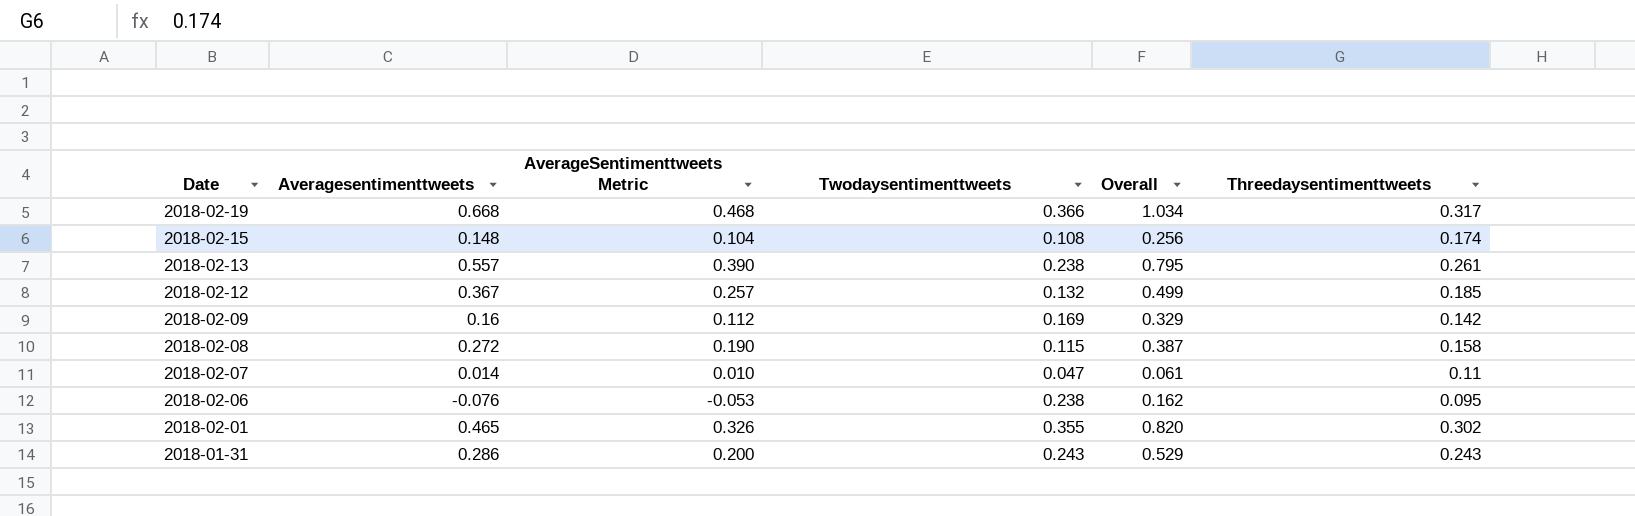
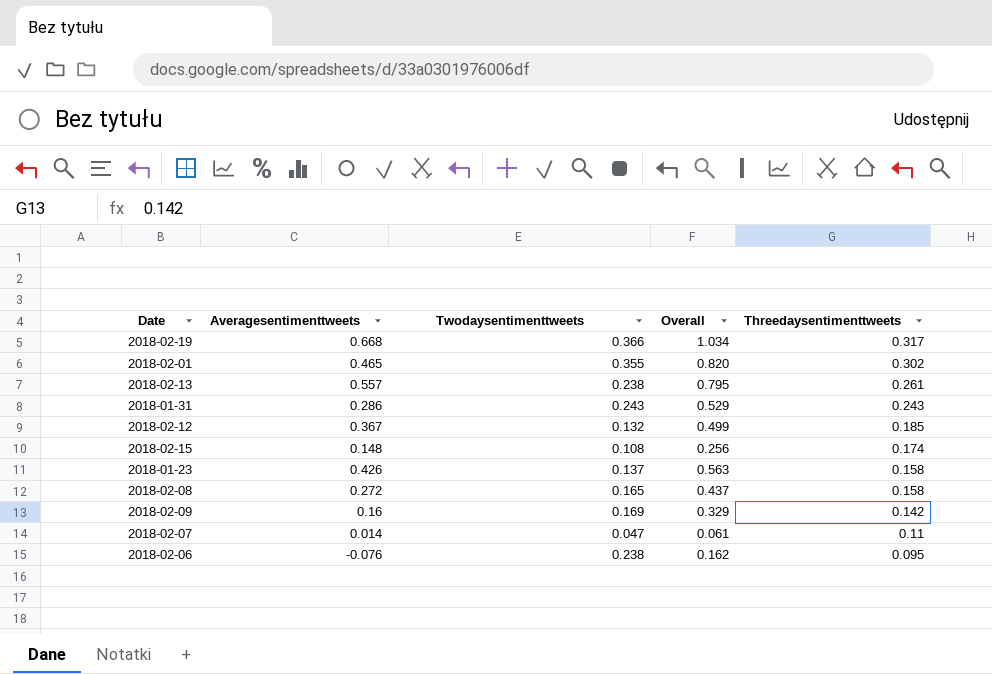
row order: Date descending -> Threedaysentimenttweets descending
column AverageSentimenttweets Metric | formula: [Averagesentimenttweets] * 0.7 -> none
row 2018-01-23: none -> 0.426 | 0.137 | 0.563 | 0.158
2018-02-08 | Twodaysentimenttweets: 0.115 -> 0.165
2018-02-08 | Overall: 0.387 -> 0.437

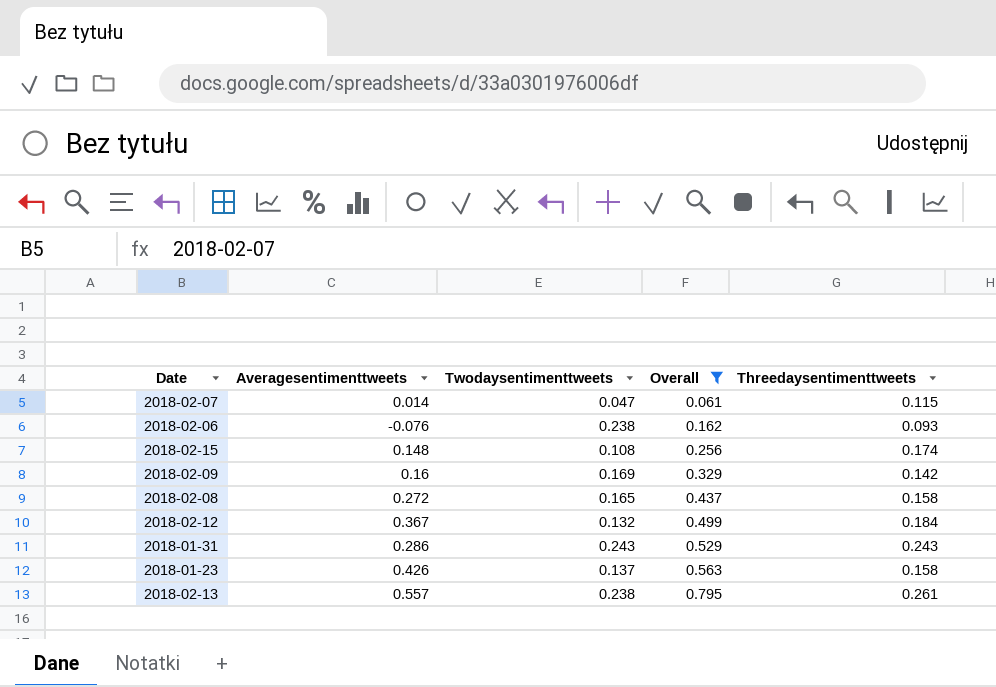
filter: none -> Overall <= 0.795
row order: Threedaysentimenttweets descending -> Overall ascending
2018-02-07 | Threedaysentimenttweets: 0.11 -> 0.115
2018-02-06 | Threedaysentimenttweets: 0.095 -> 0.093
2018-02-12 | Threedaysentimenttweets: 0.185 -> 0.184

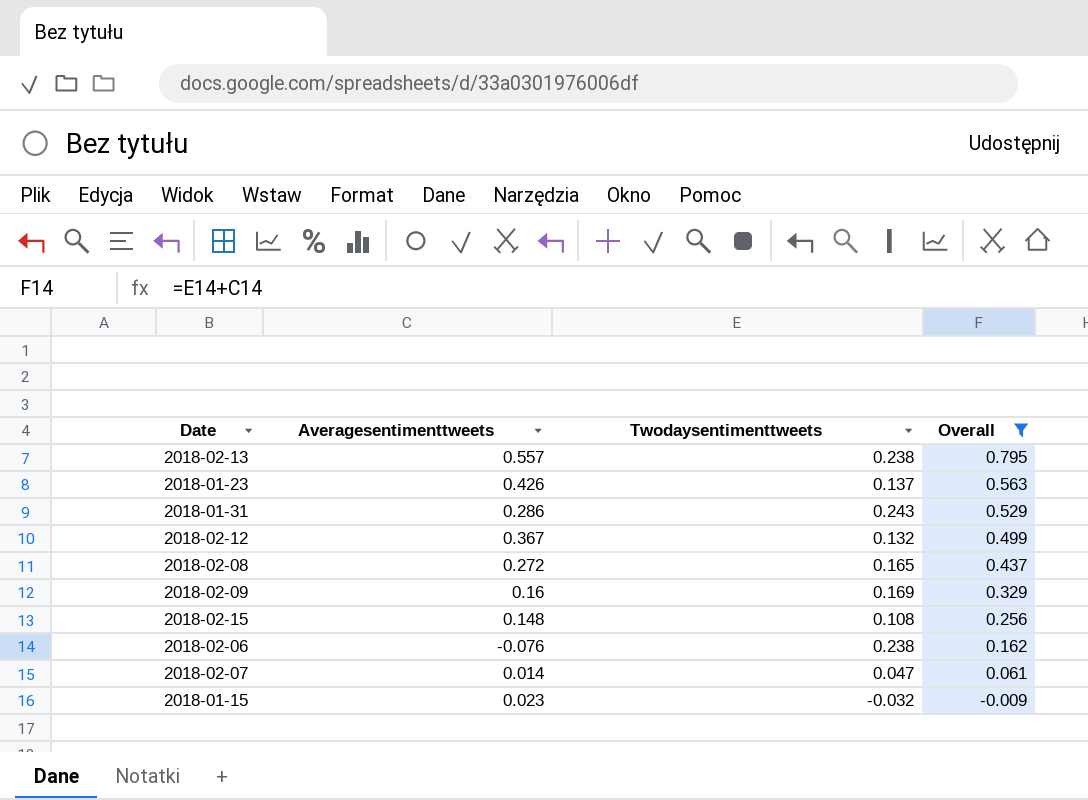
row order: Overall ascending -> Overall descending
column Threedaysentimenttweets | position: 5 -> none
row 2018-01-15: none -> 0.023 | -0.032 | -0.009

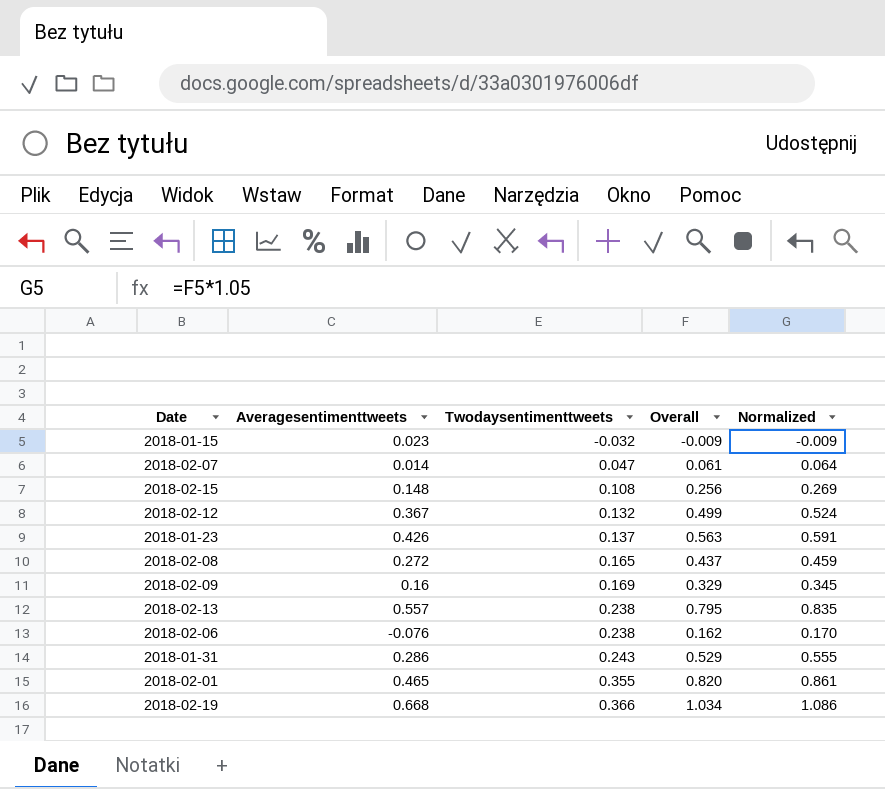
filter: Overall <= 0.795 -> none
row order: Overall descending -> Twodaysentimenttweets ascending
column Normalized | formula: none -> [Overall] * 1.05

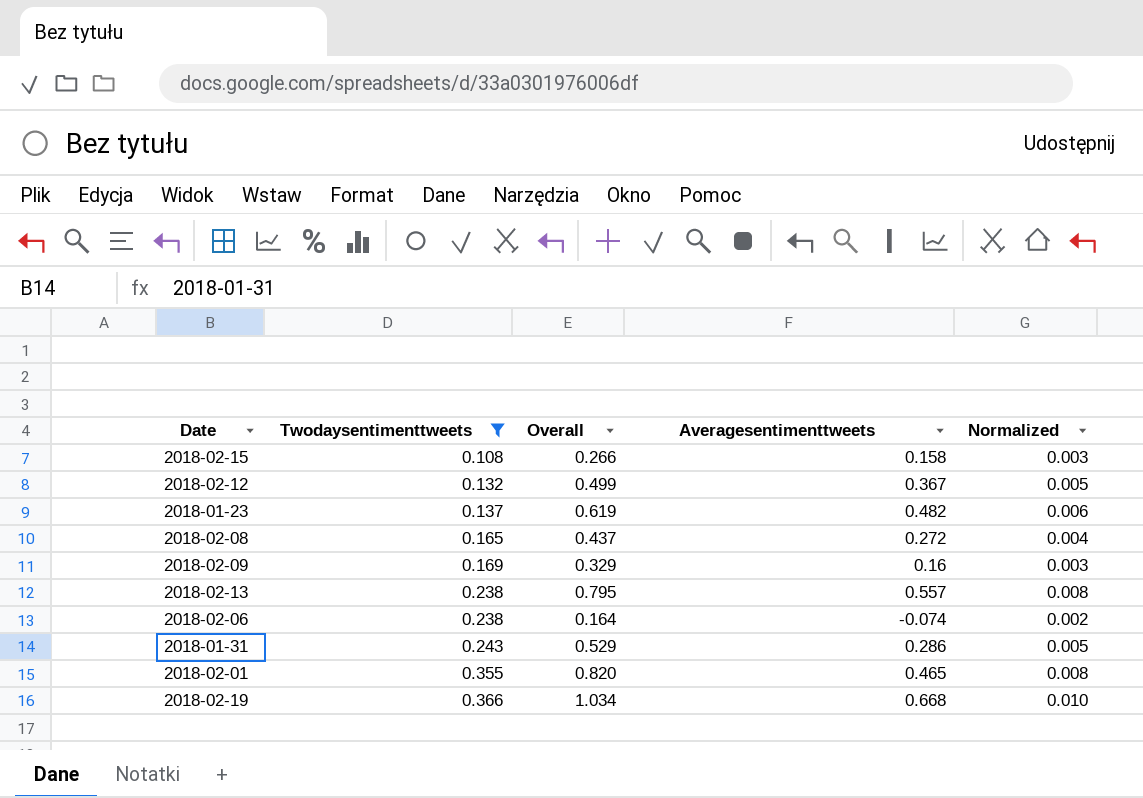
filter: none -> Twodaysentimenttweets >= 0.108
column Averagesentimenttweets | position: 2 -> 4
column Normalized | formula: [Overall] * 1.05 -> [Overall] * 0.01
2018-02-15 | Overall: 0.256 -> 0.266
2018-02-15 | Averagesentimenttweets: 0.148 -> 0.158
2018-01-23 | Overall: 0.563 -> 0.619
2018-01-23 | Averagesentimenttweets: 0.426 -> 0.482
2018-02-06 | Overall: 0.162 -> 0.164
2018-02-06 | Averagesentimenttweets: -0.076 -> -0.074

